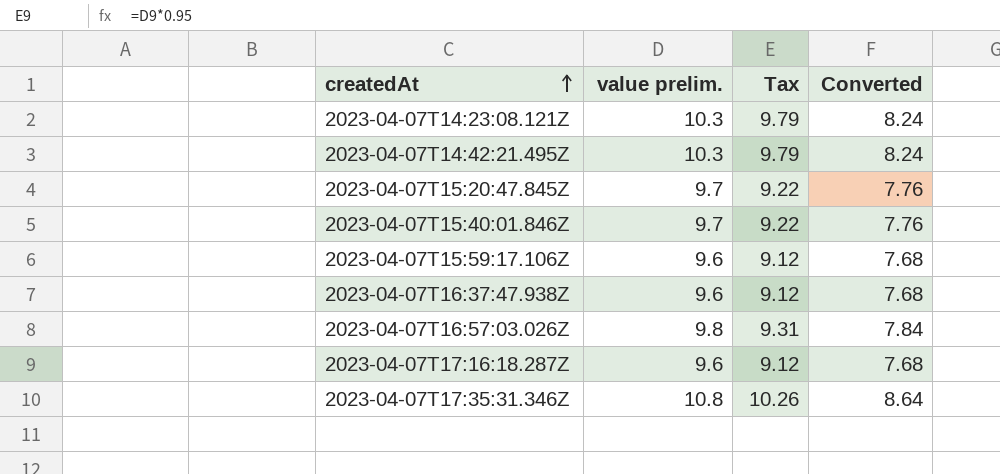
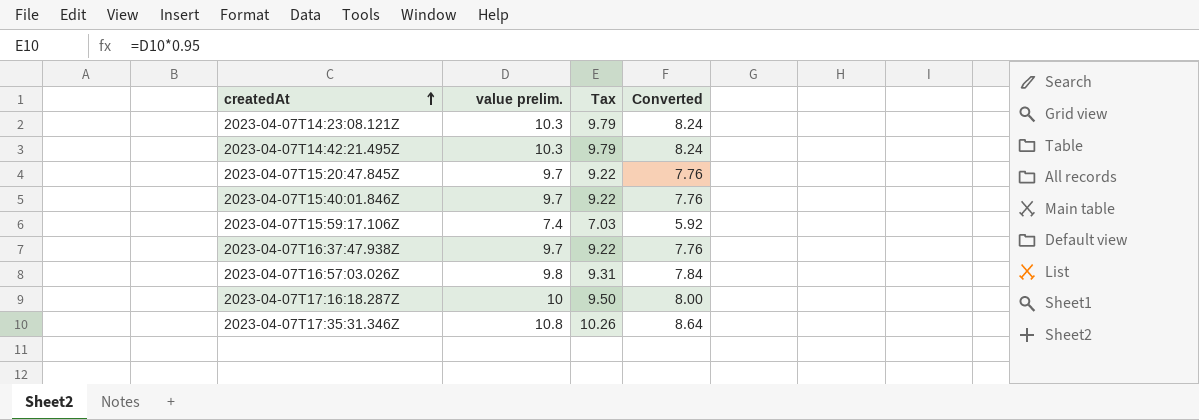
2023-04-07T15:59:17.106Z | value prelim.: 9.6 -> 7.4
2023-04-07T15:59:17.106Z | Tax: 9.12 -> 7.03
2023-04-07T15:59:17.106Z | Converted: 7.68 -> 5.92
2023-04-07T16:37:47.938Z | value prelim.: 9.6 -> 9.7
2023-04-07T16:37:47.938Z | Tax: 9.12 -> 9.22
2023-04-07T16:37:47.938Z | Converted: 7.68 -> 7.76
2023-04-07T17:16:18.287Z | value prelim.: 9.6 -> 10
2023-04-07T17:16:18.287Z | Tax: 9.12 -> 9.50
2023-04-07T17:16:18.287Z | Converted: 7.68 -> 8.00

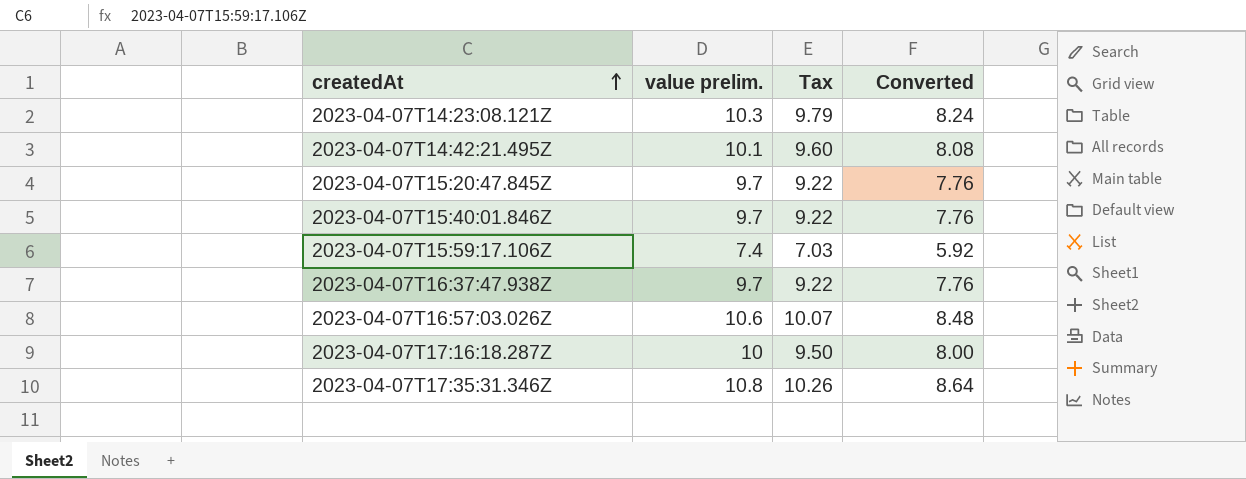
2023-04-07T14:42:21.495Z | value prelim.: 10.3 -> 10.1
2023-04-07T14:42:21.495Z | Tax: 9.79 -> 9.60
2023-04-07T14:42:21.495Z | Converted: 8.24 -> 8.08
2023-04-07T16:57:03.026Z | value prelim.: 9.8 -> 10.6
2023-04-07T16:57:03.026Z | Tax: 9.31 -> 10.07
2023-04-07T16:57:03.026Z | Converted: 7.84 -> 8.48

